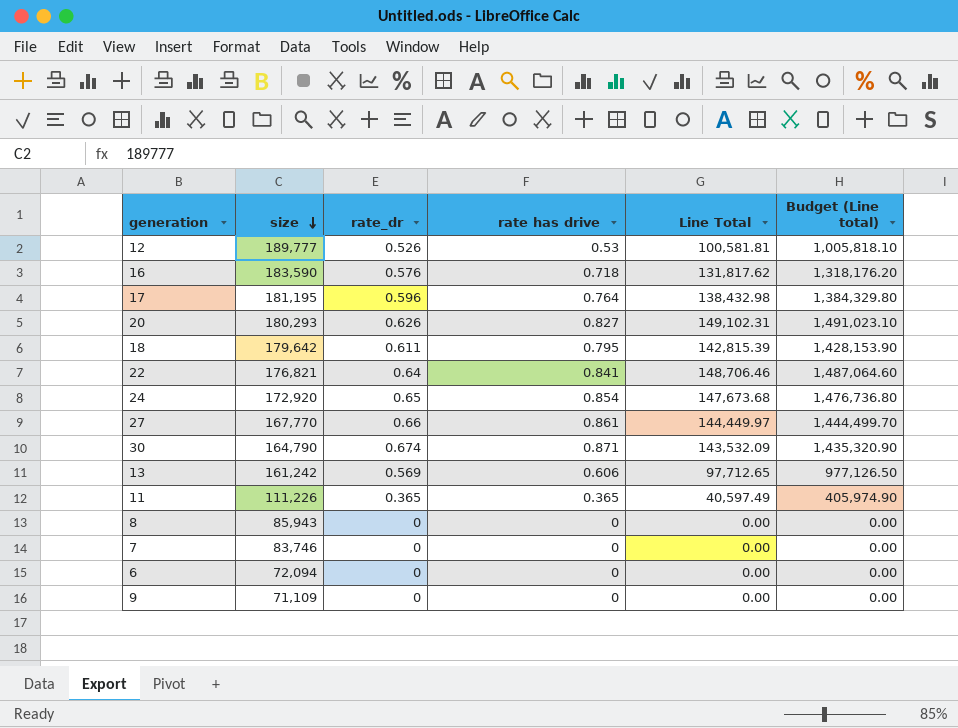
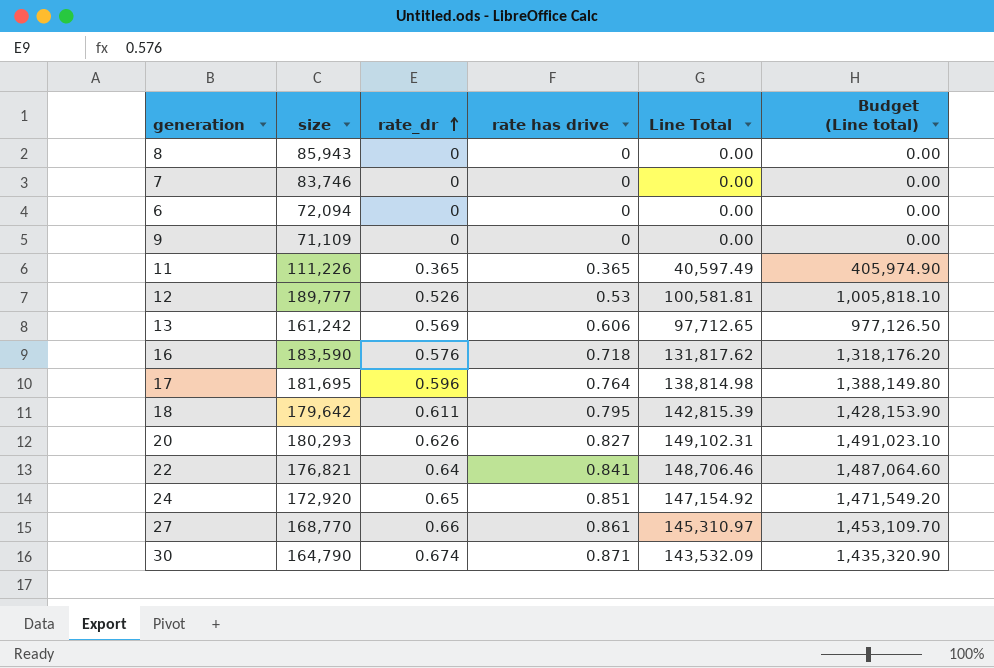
row order: size descending -> rate_dr ascending
17 | size: 181,195 -> 181,695
17 | Line Total: 138,432.98 -> 138,814.98
17 | Budget (Line total): 1,384,329.80 -> 1,388,149.80
24 | rate has drive: 0.854 -> 0.851
24 | Line Total: 147,673.68 -> 147,154.92
24 | Budget (Line total): 1,476,736.80 -> 1,471,549.20
27 | size: 167,770 -> 168,770
27 | Line Total: 144,449.97 -> 145,310.97
27 | Budget (Line total): 1,444,499.70 -> 1,453,109.70

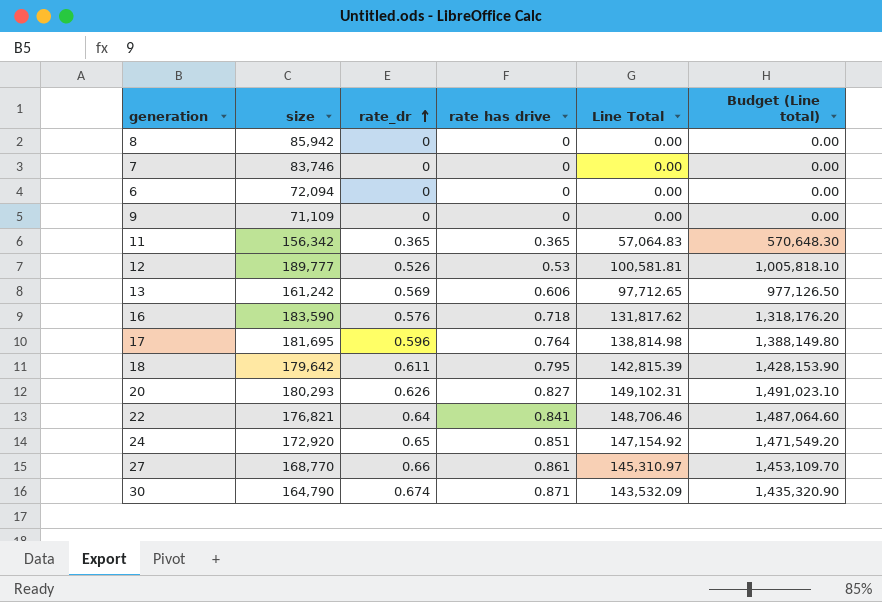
8 | size: 85,943 -> 85,942
11 | size: 111,226 -> 156,342
11 | Line Total: 40,597.49 -> 57,064.83
11 | Budget (Line total): 405,974.90 -> 570,648.30

